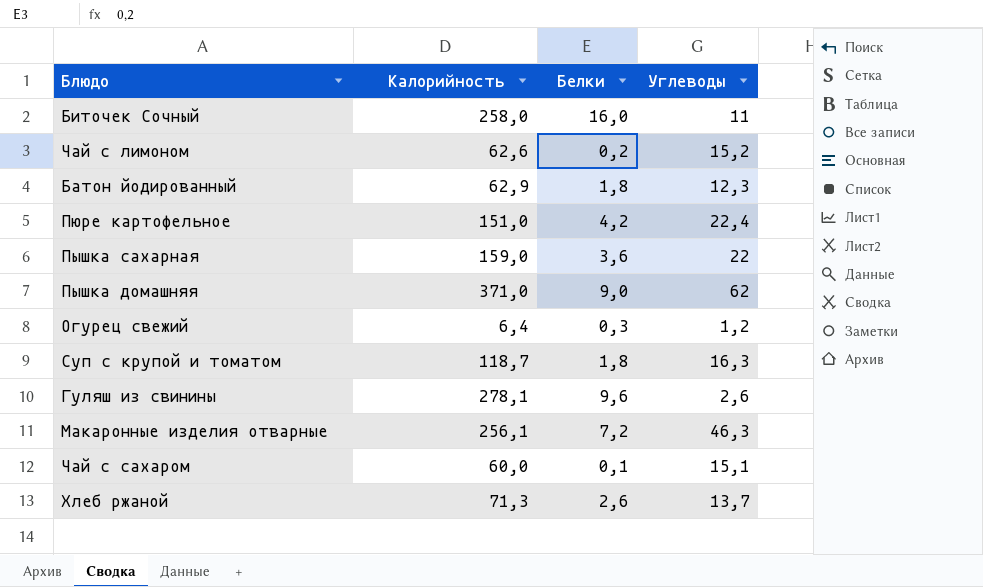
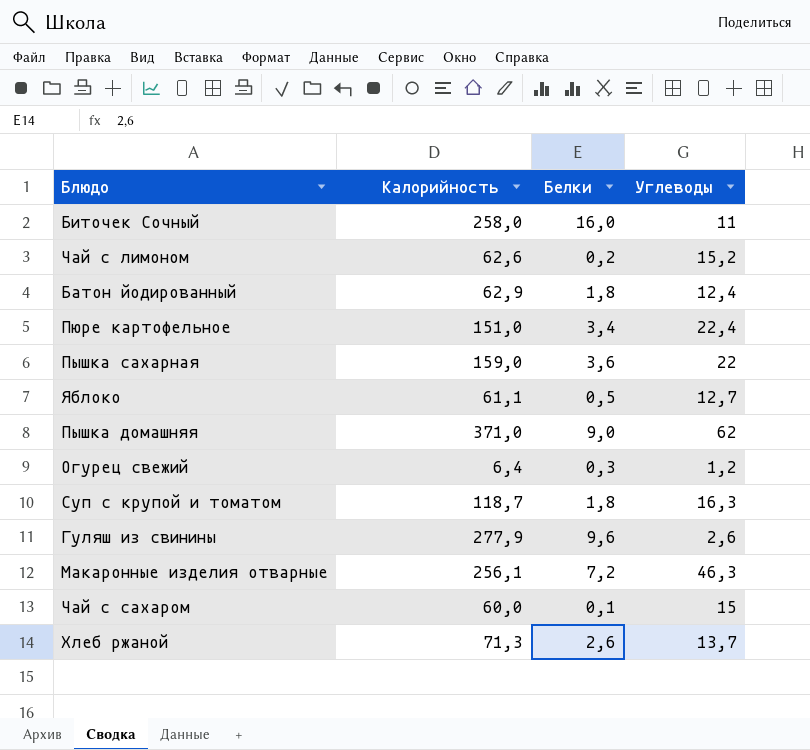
Батон йодированный | Углеводы: 12,3 -> 12,4
Пюре картофельное | Белки: 4,2 -> 3,4
row Яблоко: none -> 61,1 | 0,5 | 12,7
Гуляш из свинины | Калорийность: 278,1 -> 277,9
Чай с сахаром | Углеводы: 15,1 -> 15

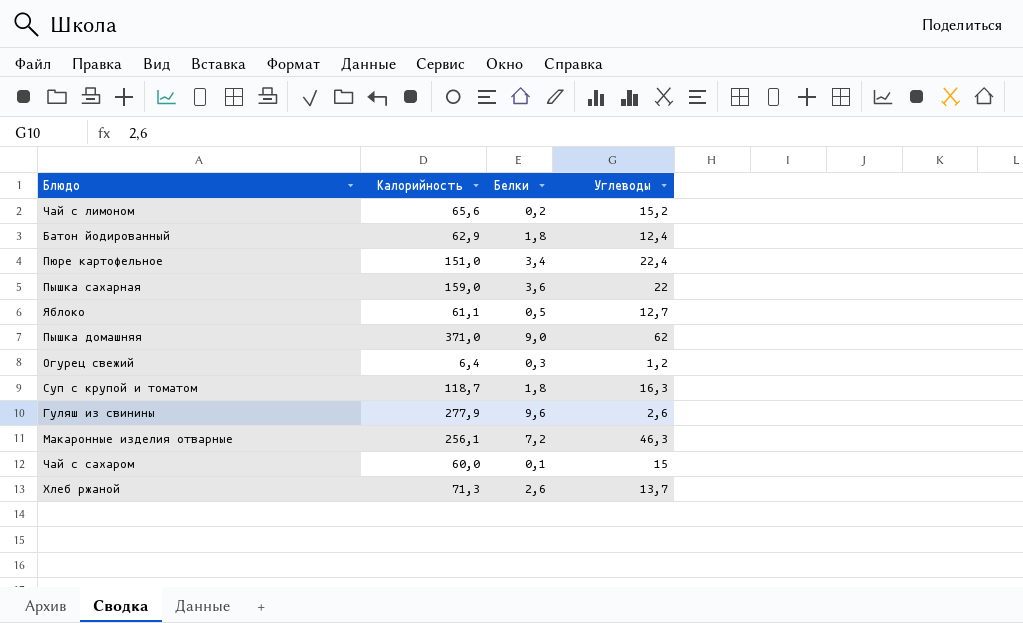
row Биточек Сочный: 258,0 | 16,0 | 11 -> none
Чай с лимоном | Калорийность: 62,6 -> 65,6

